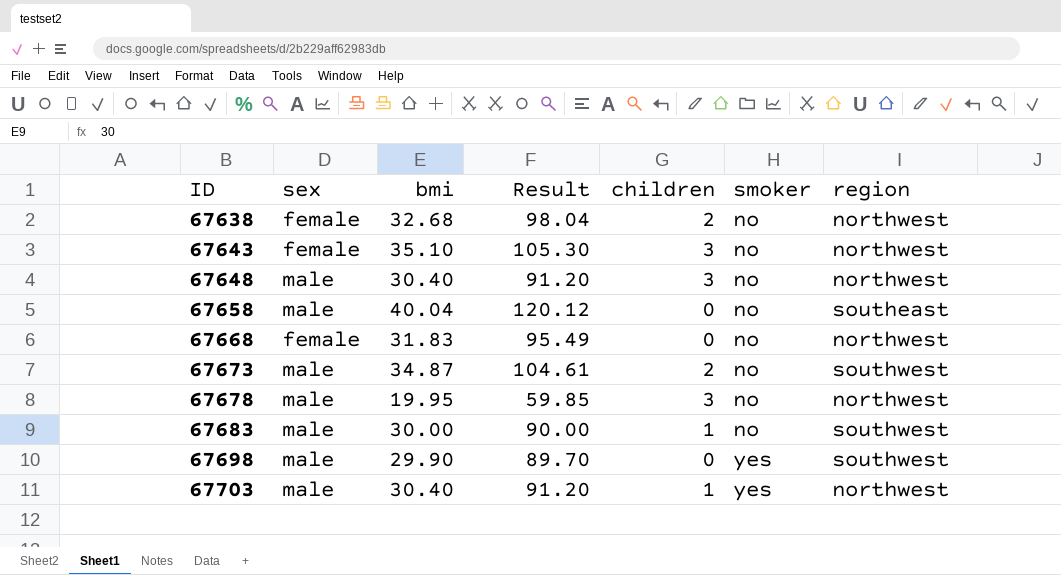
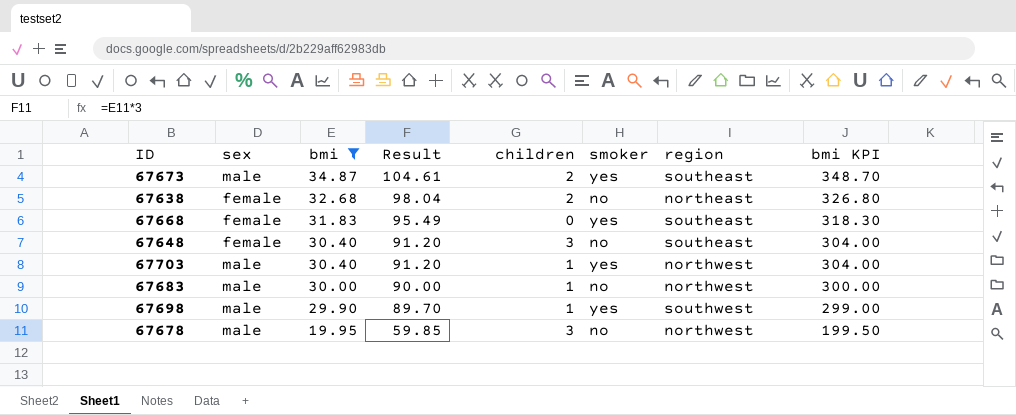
filter: none -> bmi <= 34.87
row order: ID ascending -> bmi descending
column bmi KPI | formula: none -> [bmi] * 10
67673 | smoker: no -> yes
67673 | region: southwest -> southeast
67638 | region: northwest -> northeast
67668 | smoker: no -> yes
67668 | region: northwest -> southeast
67648 | sex: male -> female
67648 | region: northwest -> southeast
67683 | region: southwest -> northwest
67698 | children: 0 -> 1

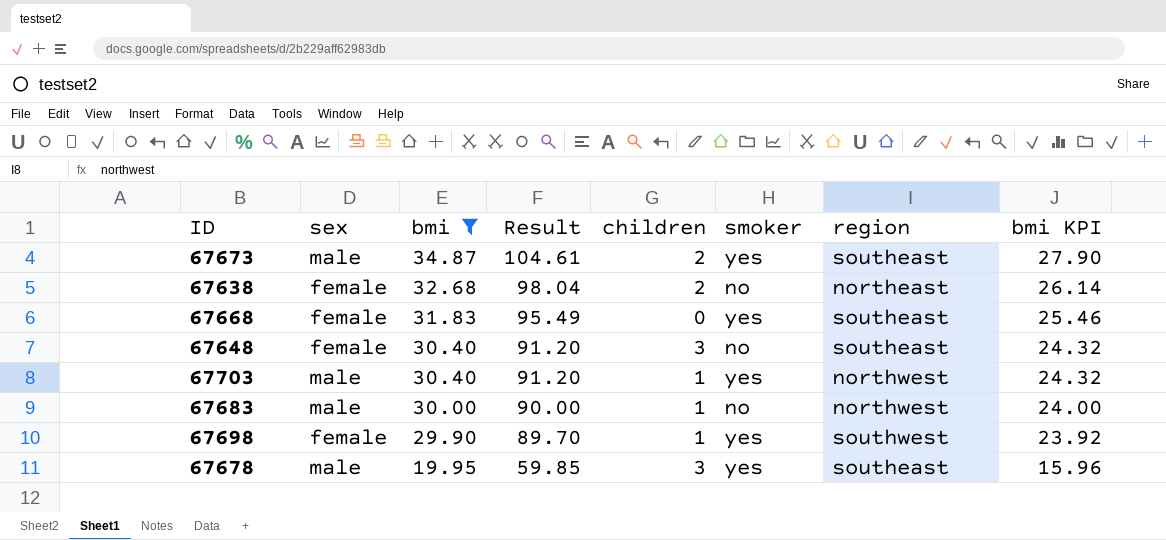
column bmi KPI | formula: [bmi] * 10 -> [bmi] * 0.8
67698 | sex: male -> female
67678 | smoker: no -> yes
67678 | region: northwest -> southeast

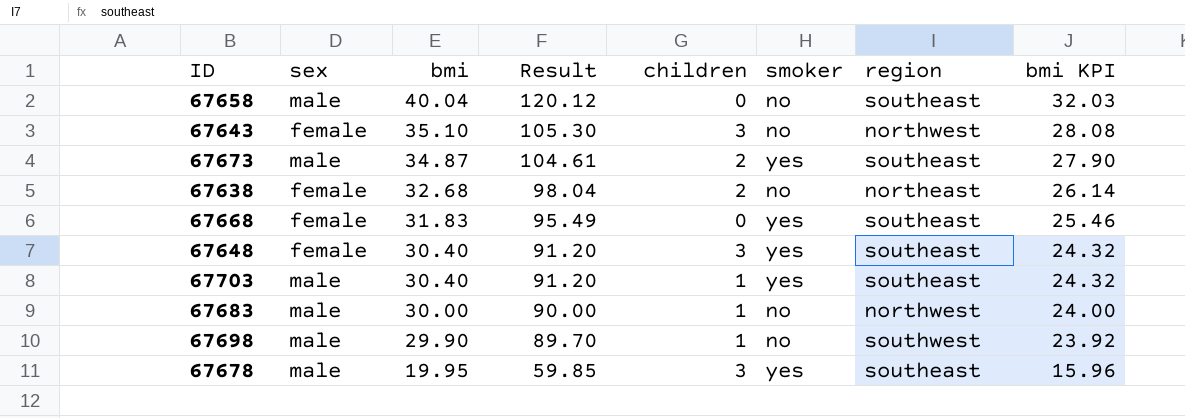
filter: bmi <= 34.87 -> none
67648 | smoker: no -> yes
67703 | region: northwest -> southeast
67698 | sex: female -> male
67698 | smoker: yes -> no

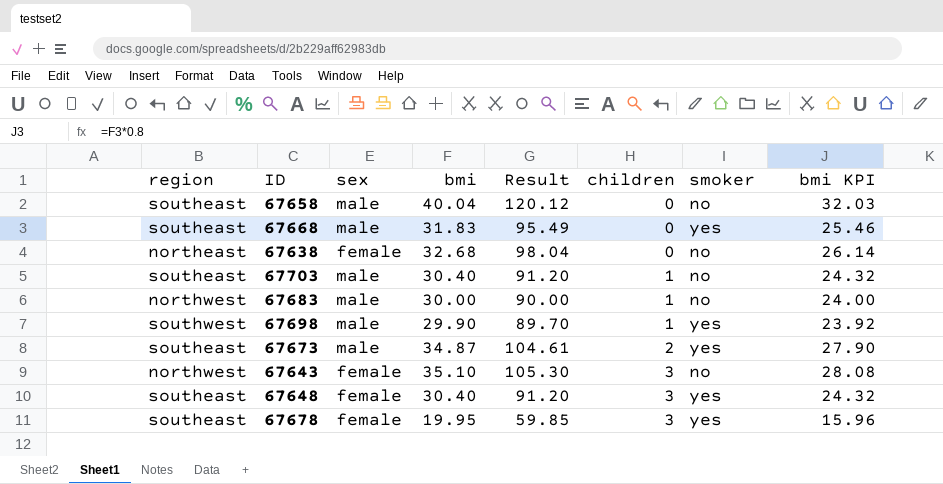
row order: bmi descending -> children ascending
column region | position: 7 -> 1
67668 | sex: female -> male
67638 | children: 2 -> 0
67703 | smoker: yes -> no
67698 | smoker: no -> yes
67678 | sex: male -> female

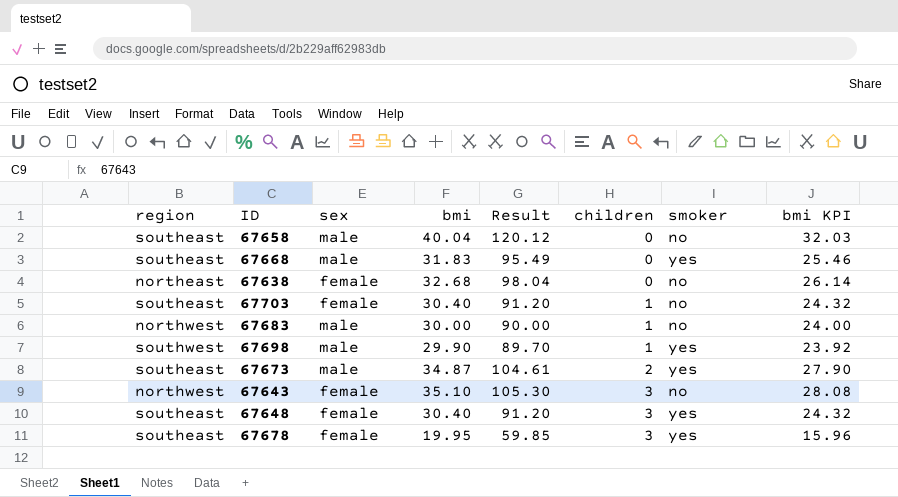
67703 | sex: male -> female

